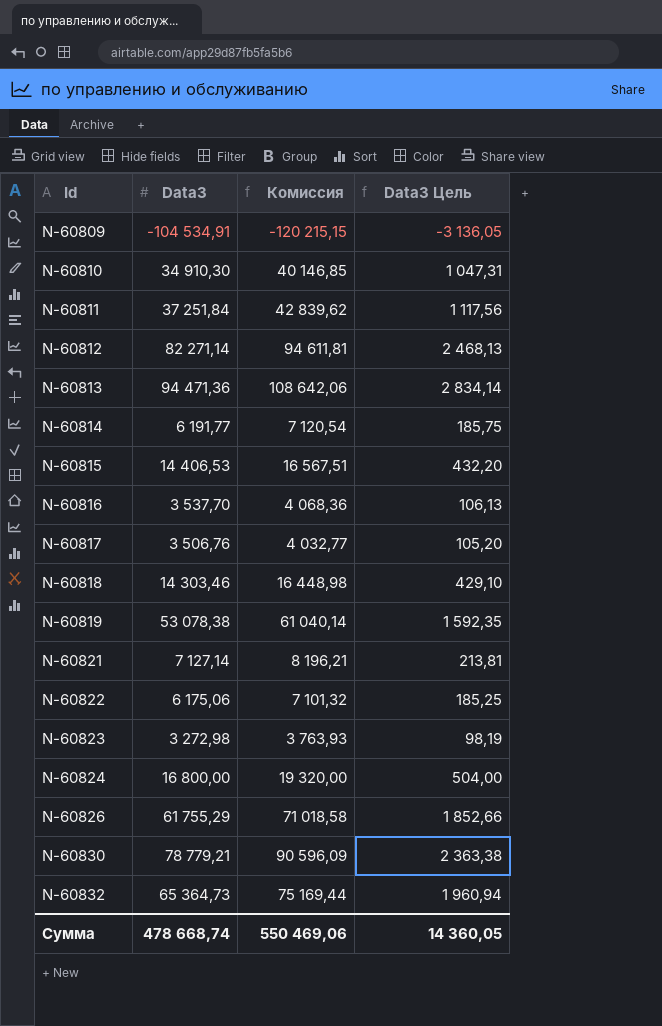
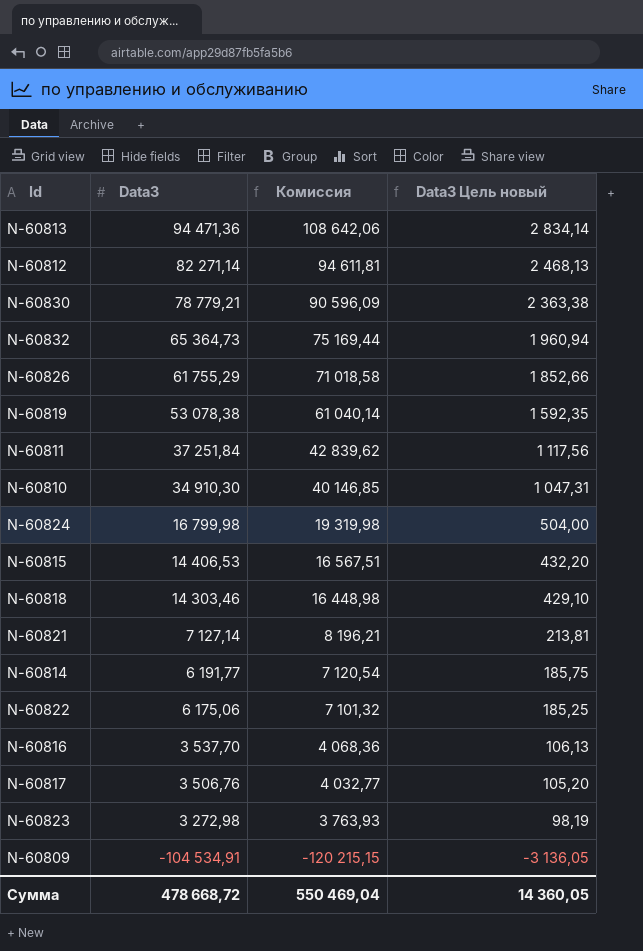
row order: Id ascending -> Data3 descending
column name: Data3 Цель -> Data3 Цель новый
N-60824 | Data3: 16 800,00 -> 16 799,98
N-60824 | Комиссия: 19 320,00 -> 19 319,98
Сумма | Data3: 478 668,74 -> 478 668,72
Сумма | Комиссия: 550 469,06 -> 550 469,04

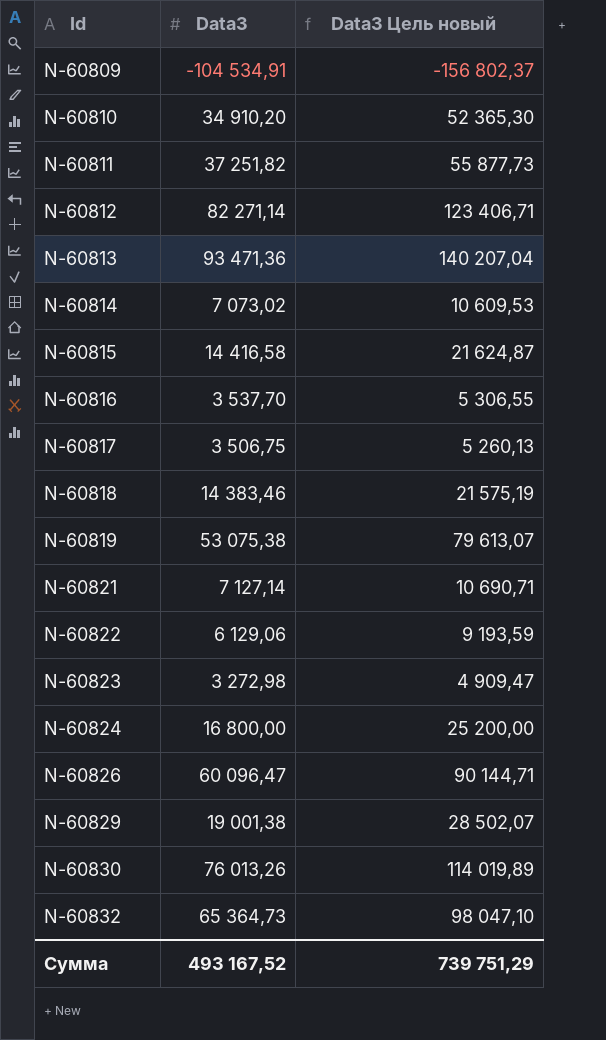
row order: Data3 descending -> Id ascending
column Комиссия | formula: [Data3] * 1,15 -> none
column Data3 Цель новый | formula: [Data3] * 0,03 -> [Data3] * 1,5
N-60810 | Data3: 34 910,30 -> 34 910,20
N-60811 | Data3: 37 251,84 -> 37 251,82
N-60813 | Data3: 94 471,36 -> 93 471,36
N-60814 | Data3: 6 191,77 -> 7 073,02
N-60815 | Data3: 14 406,53 -> 14 416,58
N-60817 | Data3: 3 506,76 -> 3 506,75
N-60818 | Data3: 14 303,46 -> 14 383,46
N-60819 | Data3: 53 078,38 -> 53 075,38
N-60822 | Data3: 6 175,06 -> 6 129,06
N-60824 | Data3: 16 799,98 -> 16 800,00
N-60826 | Data3: 61 755,29 -> 60 096,47
row N-60829: none -> 19 001,38 | 28 502,07
N-60830 | Data3: 78 779,21 -> 76 013,26
Сумма | Data3: 478 668,72 -> 493 167,52
Сумма | Data3 Цель новый: 14 360,05 -> 739 751,29

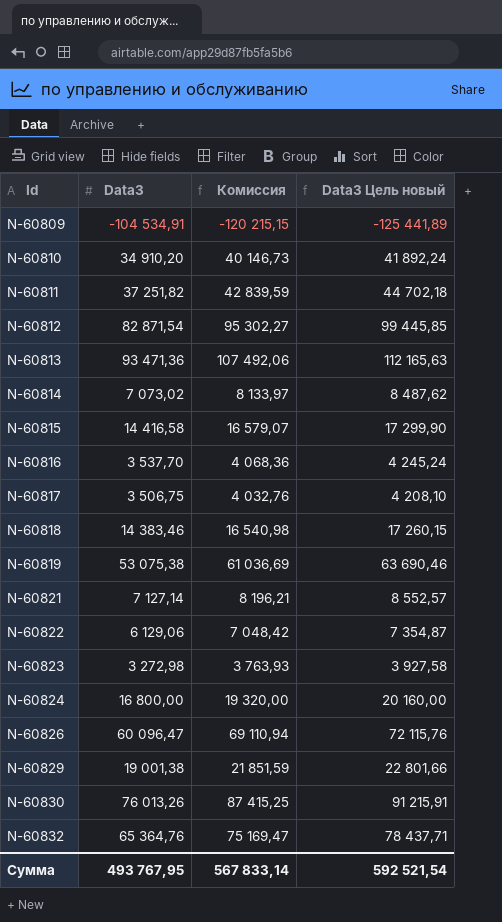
column Комиссия | formula: none -> [Data3] * 1,15
column Data3 Цель новый | formula: [Data3] * 1,5 -> [Data3] * 1,2
N-60812 | Data3: 82 271,14 -> 82 871,54
N-60832 | Data3: 65 364,73 -> 65 364,76
Сумма | Data3: 493 167,52 -> 493 767,95
Сумма | Data3 Цель новый: 739 751,29 -> 592 521,54

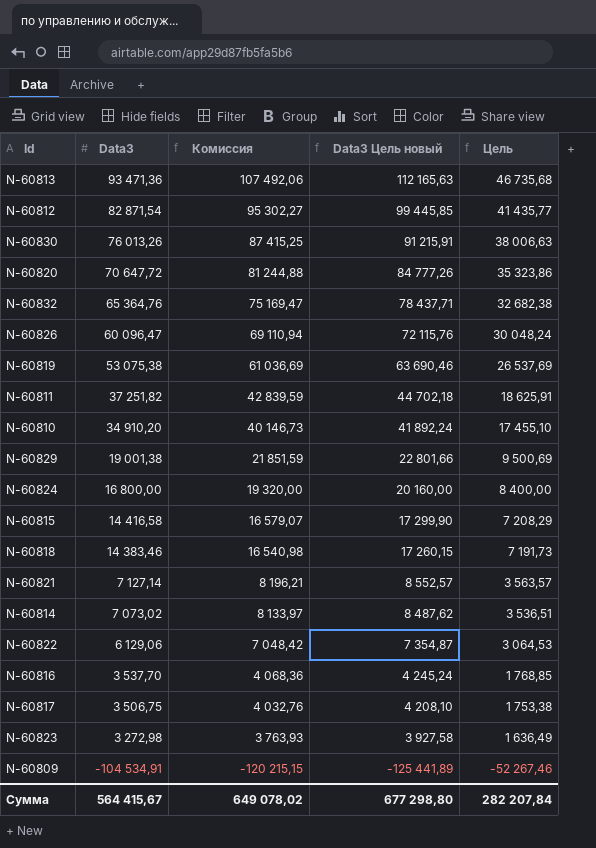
row order: Id ascending -> Data3 descending
column Цель | formula: none -> [Data3] * 0,5
row N-60820: none -> 70 647,72 | 81 244,88 | 84 777,26 | 35 323,86
Сумма | Data3: 493 767,95 -> 564 415,67
Сумма | Комиссия: 567 833,14 -> 649 078,02
Сумма | Data3 Цель новый: 592 521,54 -> 677 298,80

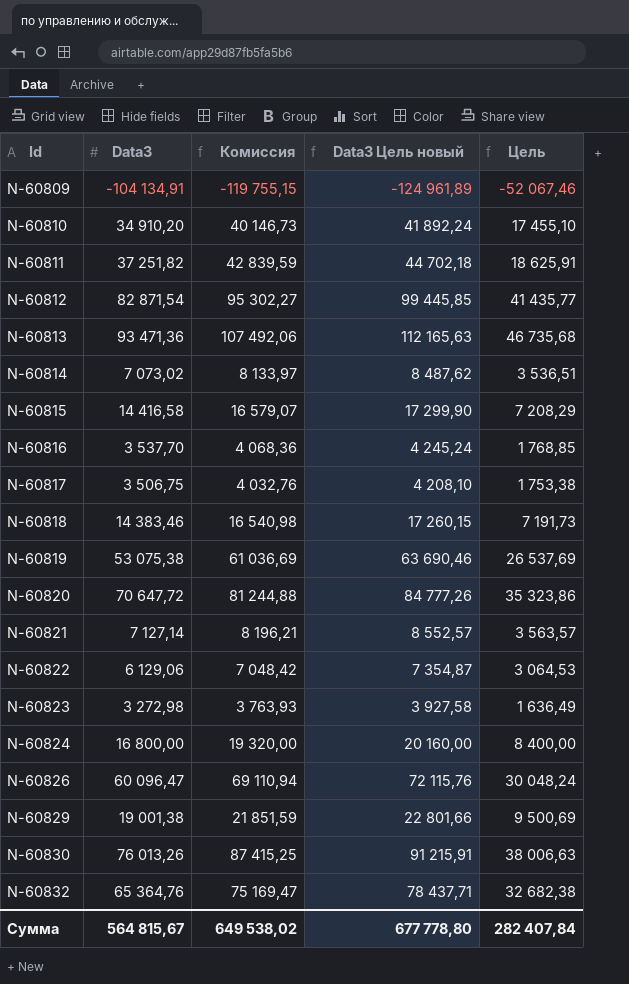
row order: Data3 descending -> Id ascending
N-60809 | Data3: -104 534,91 -> -104 134,91
N-60809 | Комиссия: -120 215,15 -> -119 755,15
N-60809 | Data3 Цель новый: -125 441,89 -> -124 961,89
N-60809 | Цель: -52 267,46 -> -52 067,46
Сумма | Data3: 564 415,67 -> 564 815,67
Сумма | Комиссия: 649 078,02 -> 649 538,02
Сумма | Data3 Цель новый: 677 298,80 -> 677 778,80
Сумма | Цель: 282 207,84 -> 282 407,84

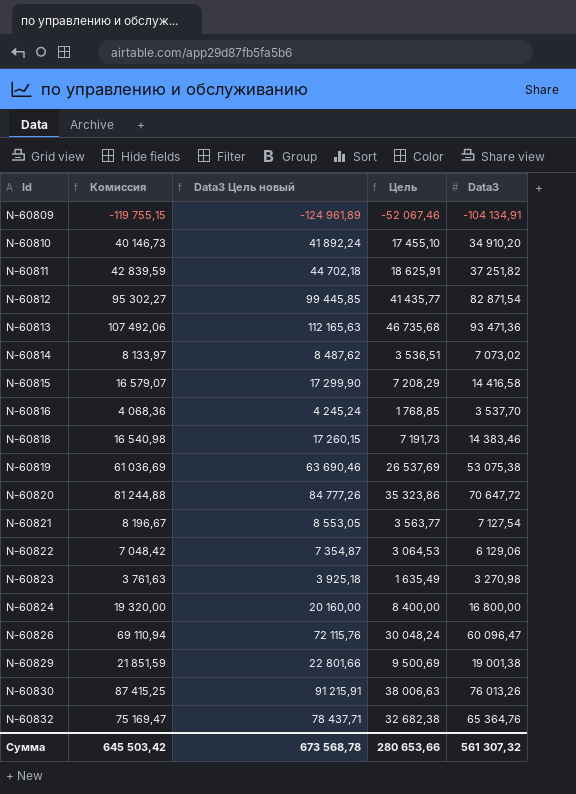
column Data3 | position: 2 -> 5
row N-60817: 3 506,75 | 4 032,76 | 4 208,10 | 1 753,38 -> none
N-60821 | Комиссия: 8 196,21 -> 8 196,67
N-60821 | Data3 Цель новый: 8 552,57 -> 8 553,05
N-60821 | Цель: 3 563,57 -> 3 563,77
N-60821 | Data3: 7 127,14 -> 7 127,54
N-60823 | Комиссия: 3 763,93 -> 3 761,63
N-60823 | Data3 Цель новый: 3 927,58 -> 3 925,18
N-60823 | Цель: 1 636,49 -> 1 635,49
N-60823 | Data3: 3 272,98 -> 3 270,98
Сумма | Комиссия: 649 538,02 -> 645 503,42
Сумма | Data3 Цель новый: 677 778,80 -> 673 568,78
Сумма | Цель: 282 407,84 -> 280 653,66
Сумма | Data3: 564 815,67 -> 561 307,32

